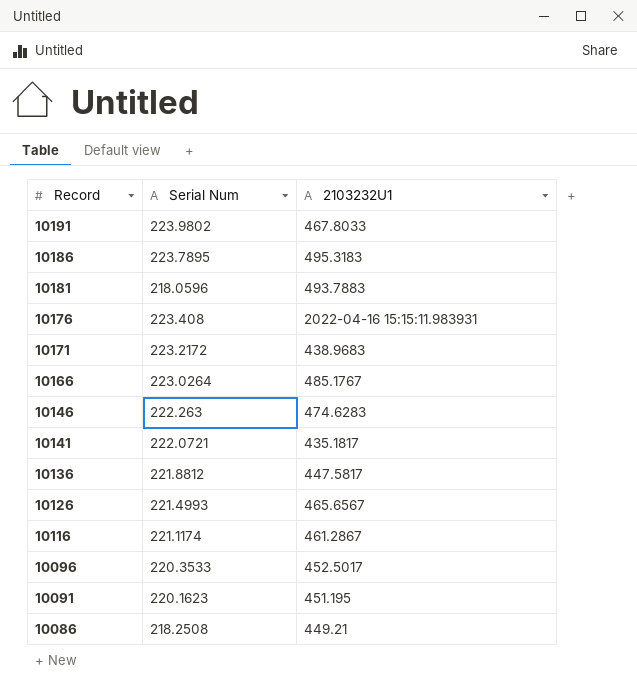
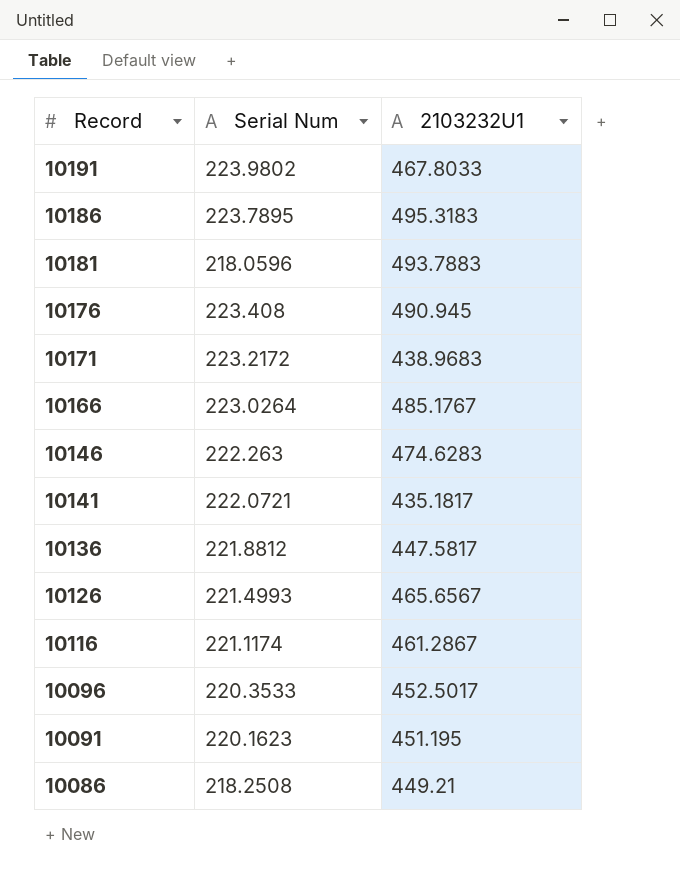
10176 | 2103232U1: 2022-04-16 15:15:11.983931 -> 490.945

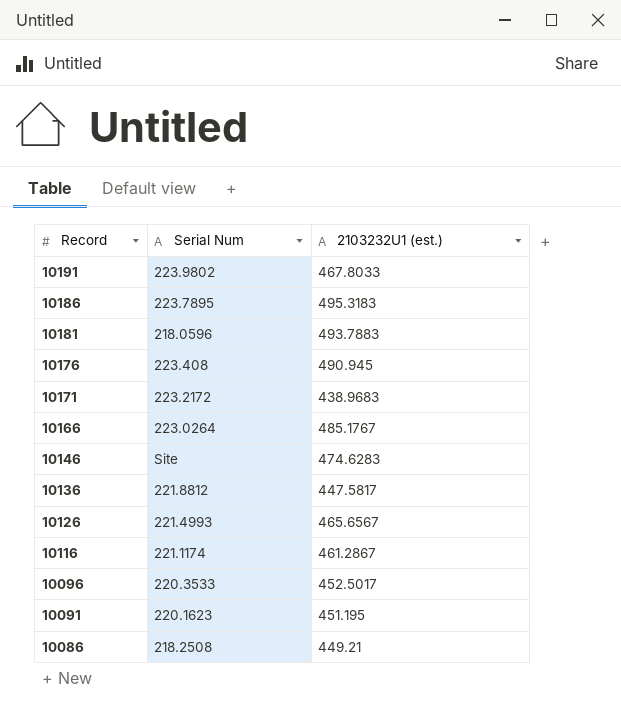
column name: 2103232U1 -> 2103232U1 (est.)
row 10141: 222.0721 | 435.1817 -> none
10146 | Serial Num: 222.263 -> Site

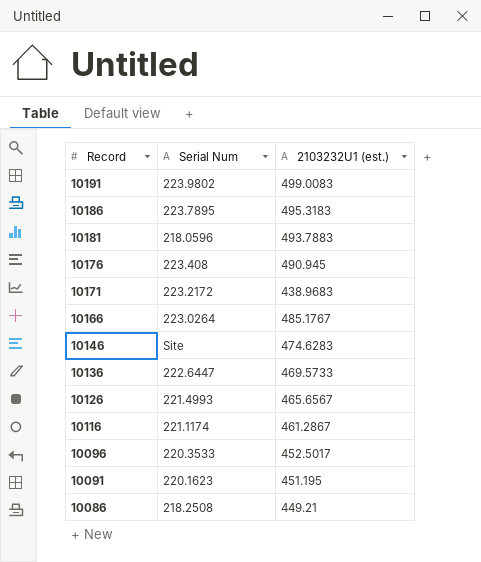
10191 | 2103232U1 (est.): 467.8033 -> 499.0083
10136 | Serial Num: 221.8812 -> 222.6447
10136 | 2103232U1 (est.): 447.5817 -> 469.5733

